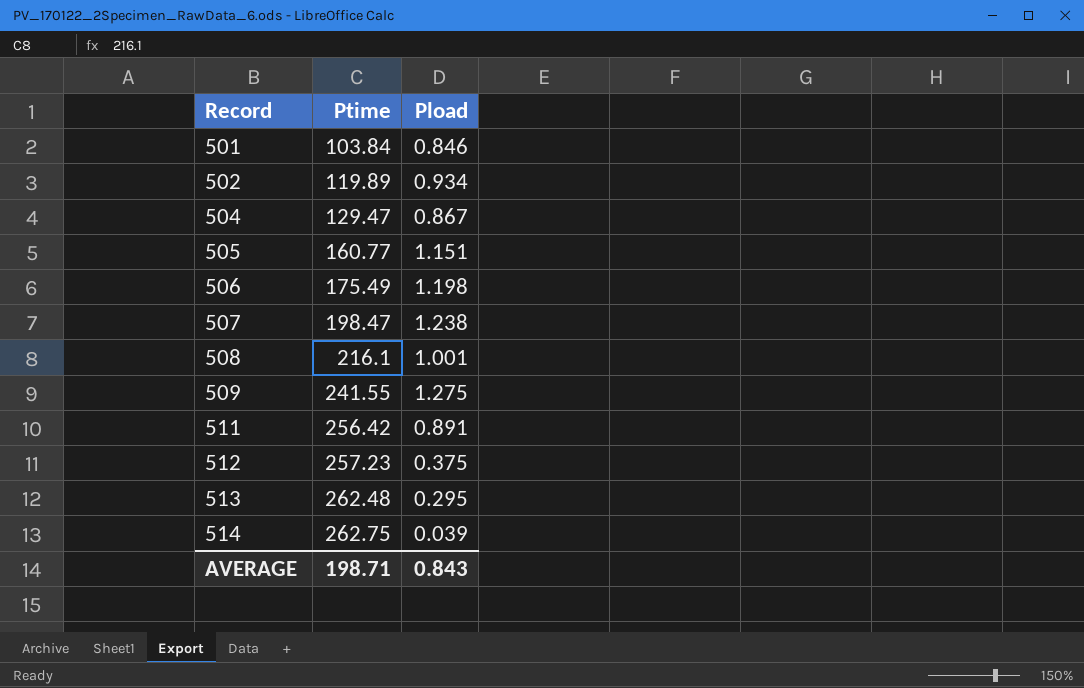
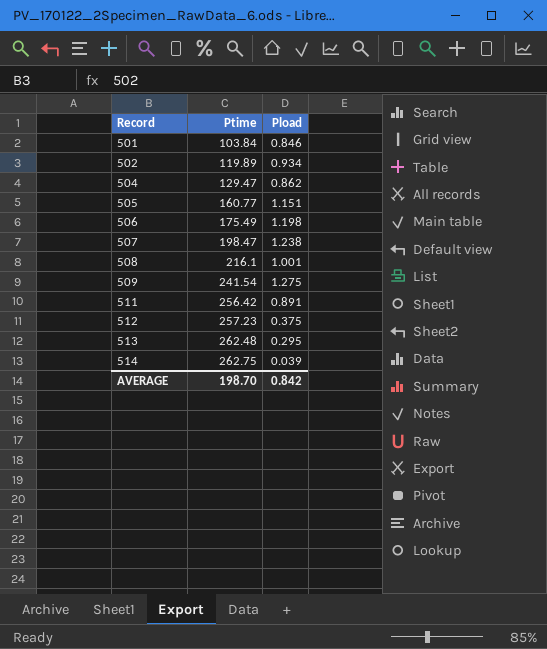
504 | Pload: 0.867 -> 0.862
509 | Ptime: 241.55 -> 241.54
AVERAGE | Ptime: 198.71 -> 198.70
AVERAGE | Pload: 0.843 -> 0.842

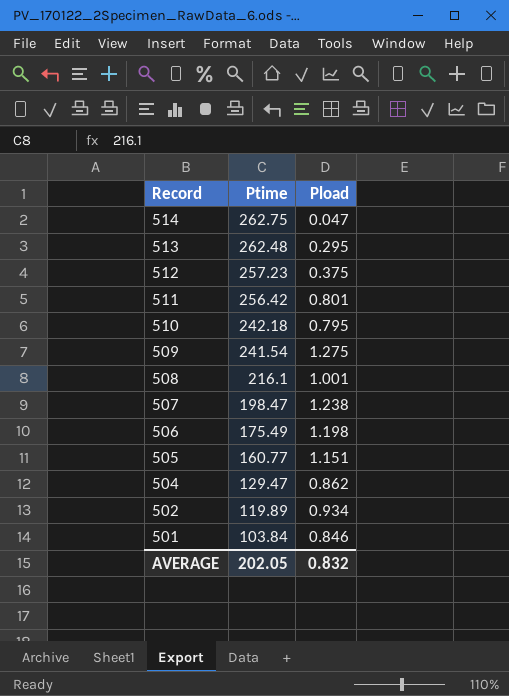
row order: Record ascending -> Record descending
514 | Pload: 0.039 -> 0.047
511 | Pload: 0.891 -> 0.801
row 510: none -> 242.18 | 0.795
AVERAGE | Ptime: 198.70 -> 202.05
AVERAGE | Pload: 0.842 -> 0.832

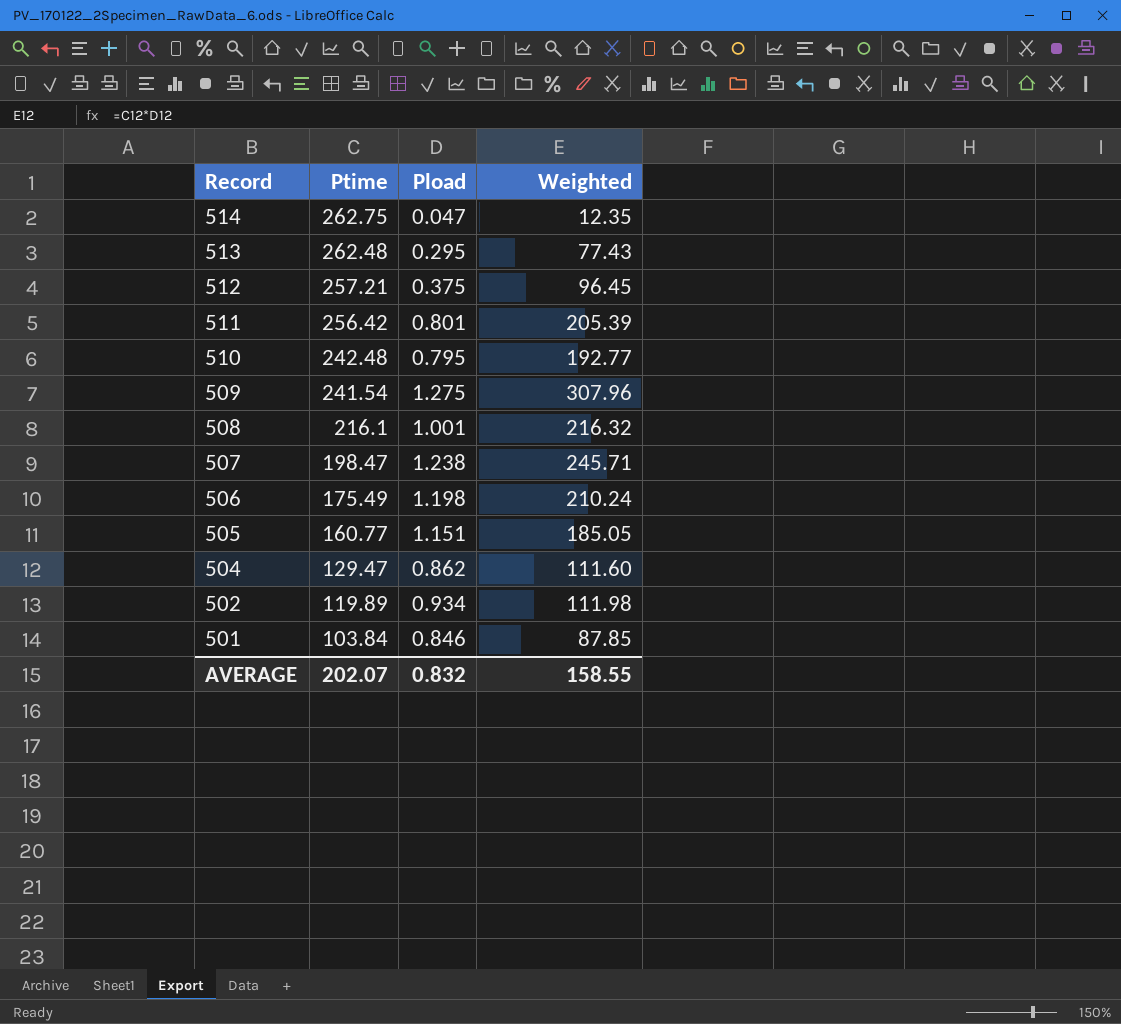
column Weighted | formula: none -> [Ptime] * [Pload]
512 | Ptime: 257.23 -> 257.21
510 | Ptime: 242.18 -> 242.48
AVERAGE | Ptime: 202.05 -> 202.07

